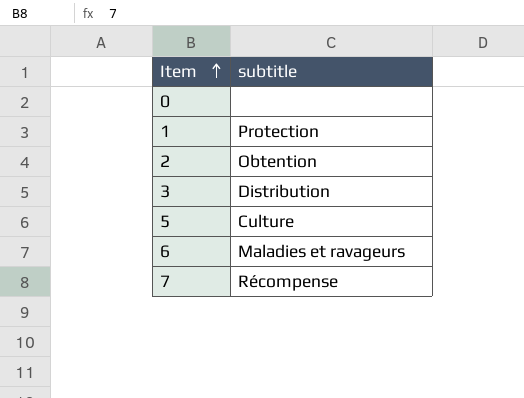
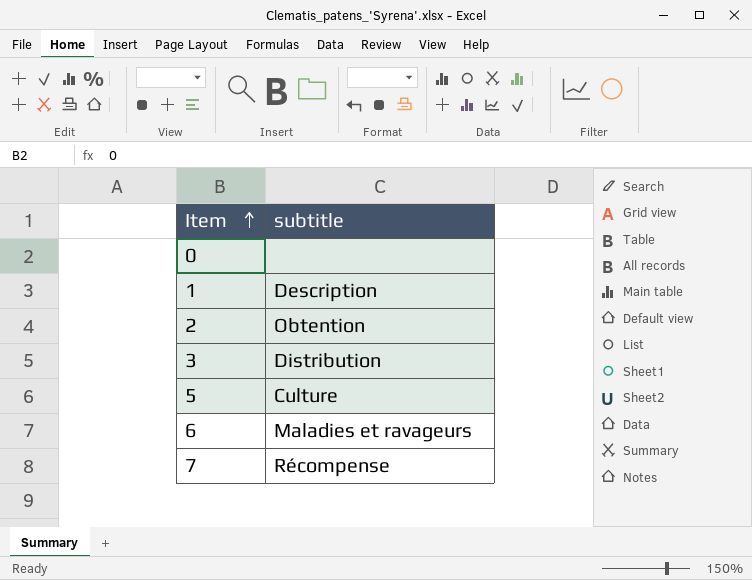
1 | subtitle: Protection -> Description

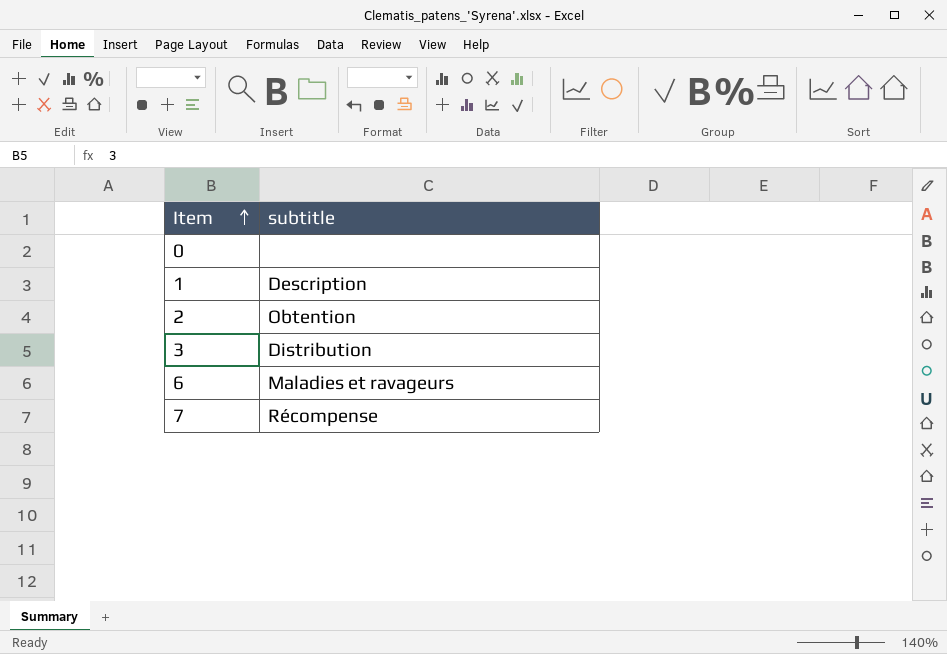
row 5: Culture -> none

